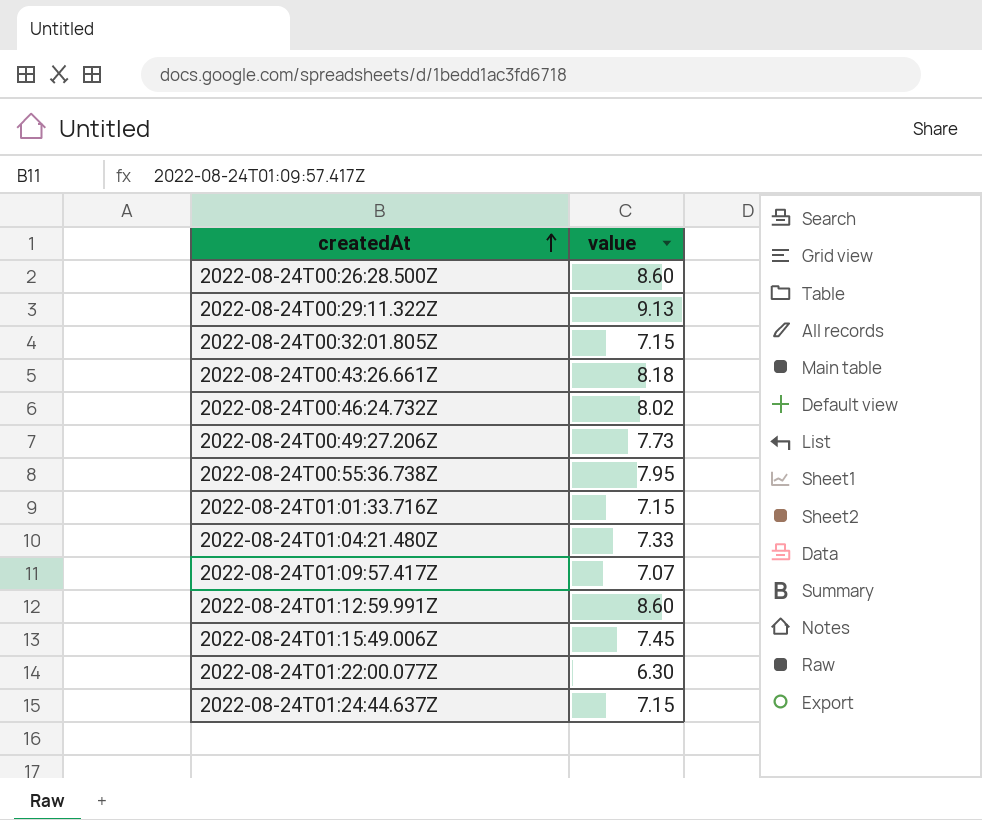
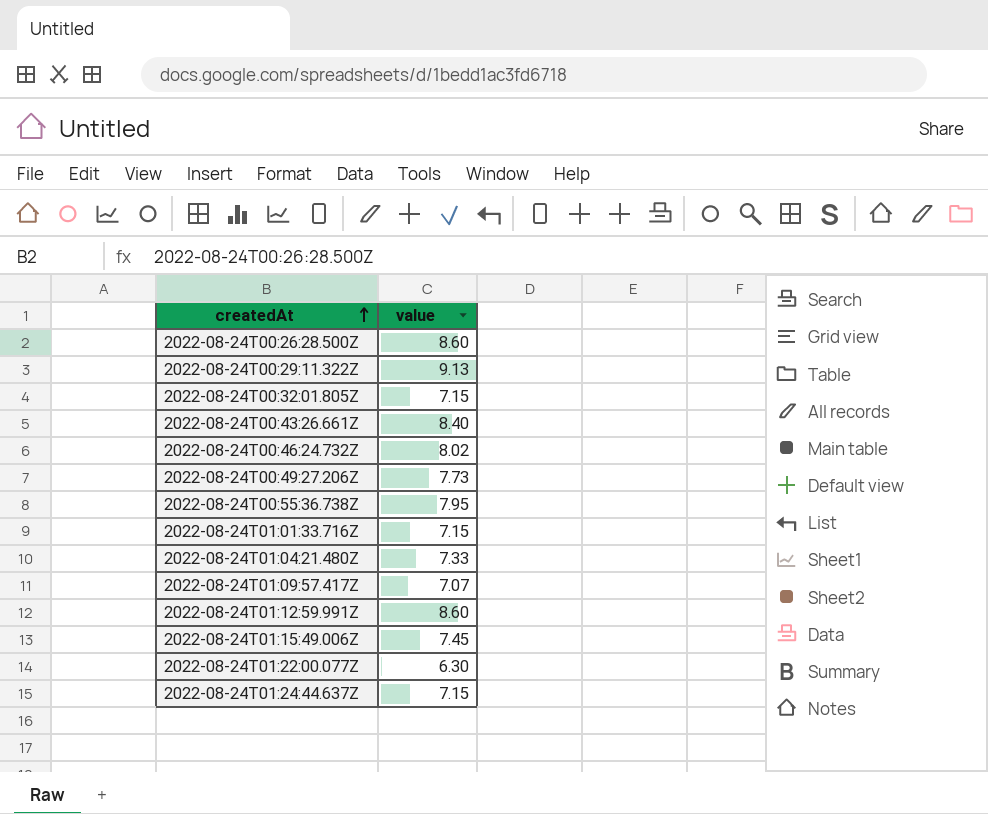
2022-08-24T00:43:26.661Z | value: 8.18 -> 8.40

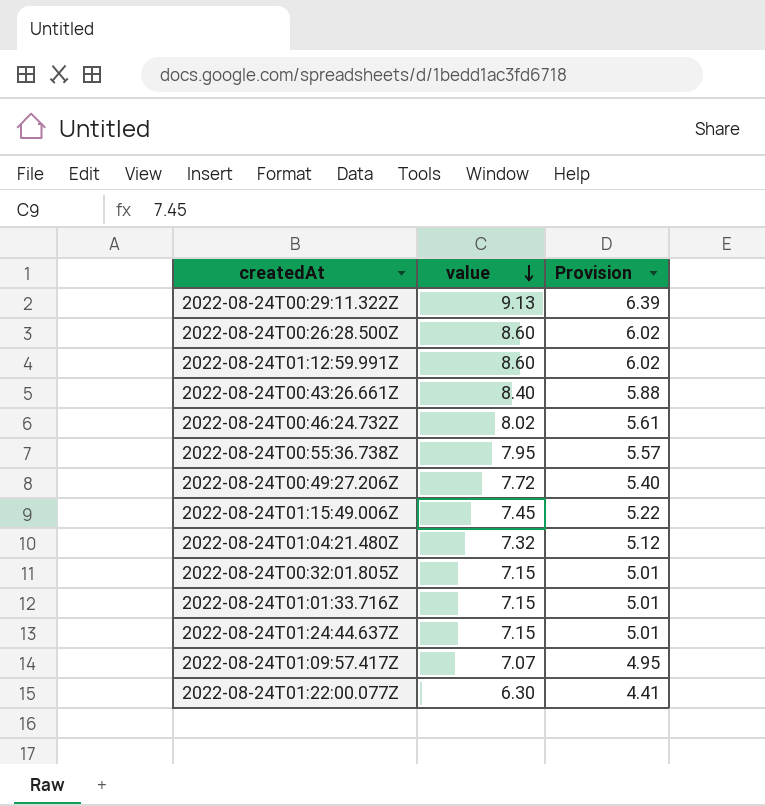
row order: createdAt ascending -> value descending
column Provision | formula: none -> [value] * 0.7
2022-08-24T00:49:27.206Z | value: 7.73 -> 7.72
2022-08-24T01:04:21.480Z | value: 7.33 -> 7.32

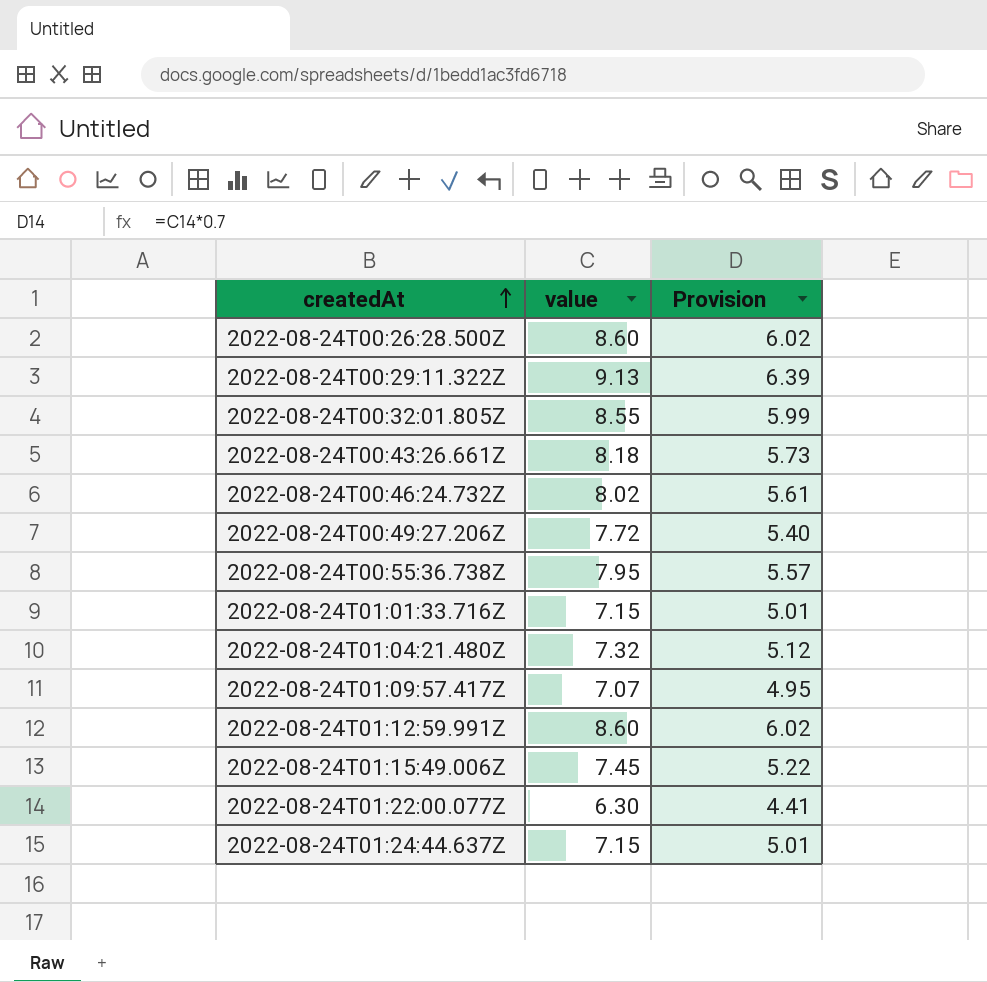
row order: value descending -> createdAt ascending
2022-08-24T00:32:01.805Z | value: 7.15 -> 8.55
2022-08-24T00:32:01.805Z | Provision: 5.01 -> 5.99
2022-08-24T00:43:26.661Z | value: 8.40 -> 8.18
2022-08-24T00:43:26.661Z | Provision: 5.88 -> 5.73

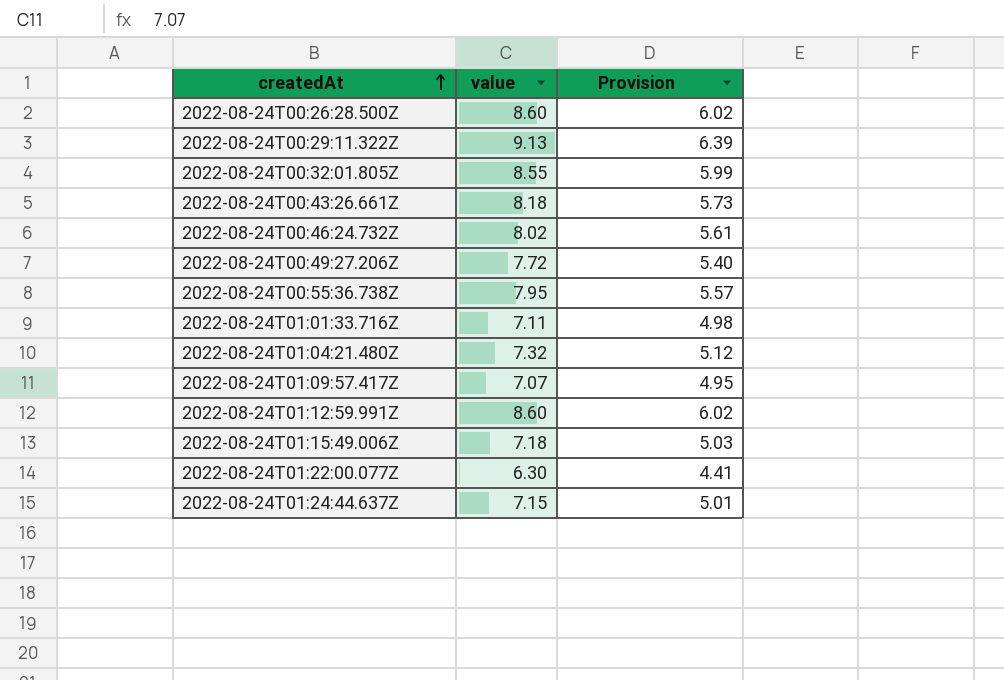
2022-08-24T01:01:33.716Z | value: 7.15 -> 7.11
2022-08-24T01:01:33.716Z | Provision: 5.01 -> 4.98
2022-08-24T01:15:49.006Z | value: 7.45 -> 7.18
2022-08-24T01:15:49.006Z | Provision: 5.22 -> 5.03

